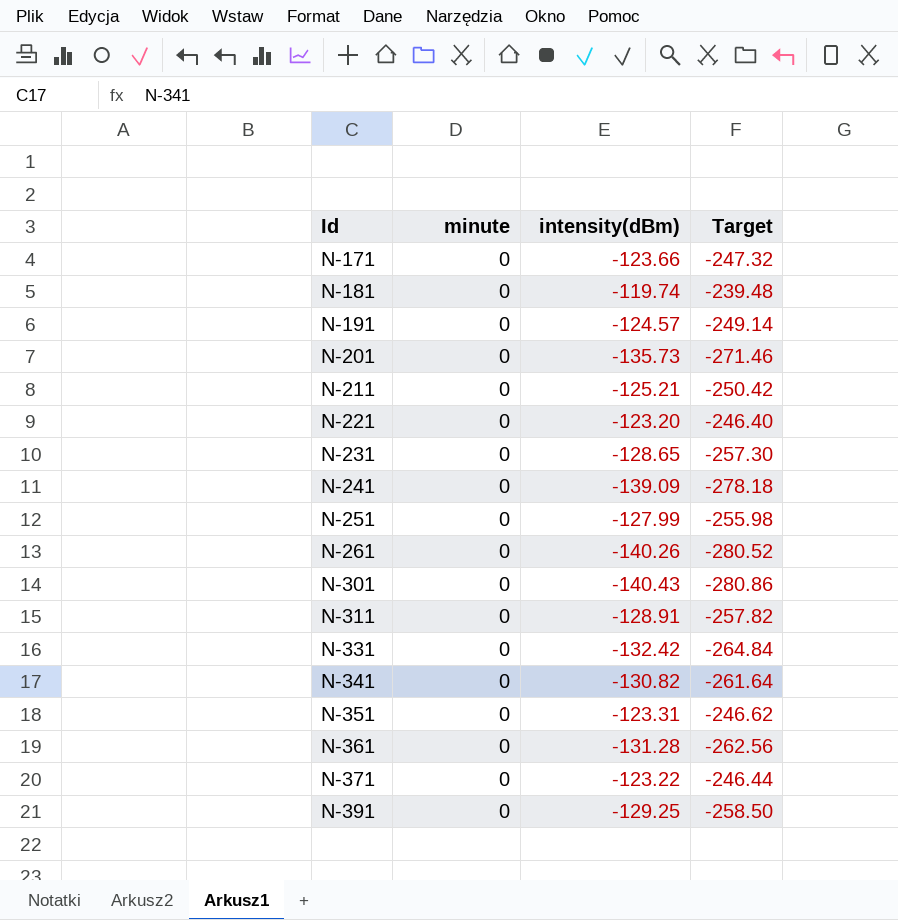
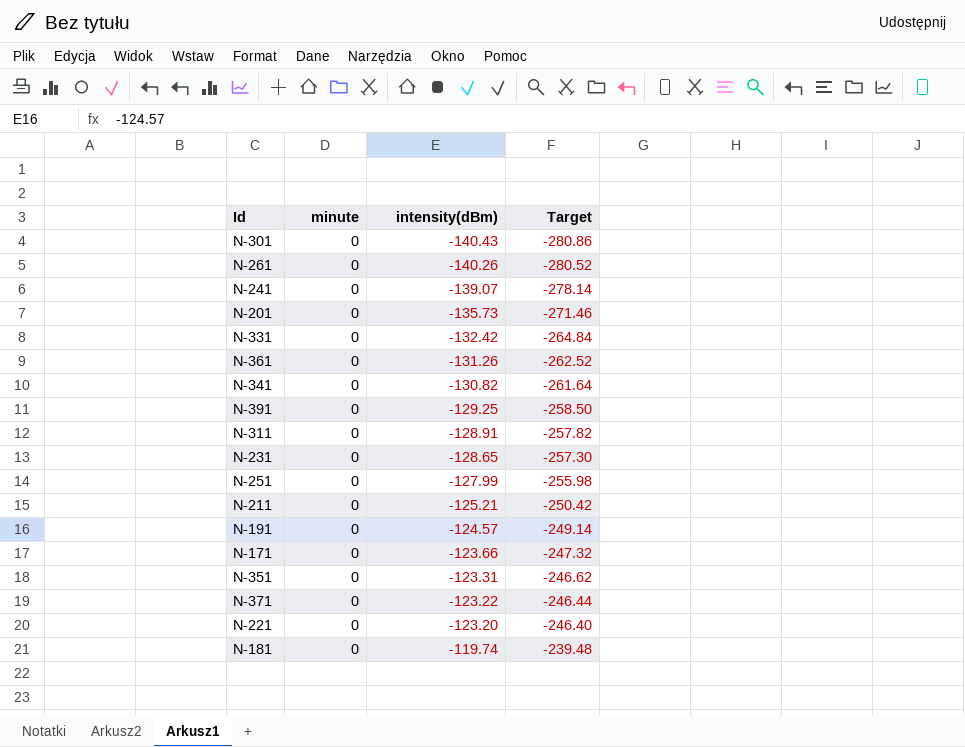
row order: Id ascending -> intensity(dBm) ascending
N-241 | intensity(dBm): -139.09 -> -139.07
N-241 | Target: -278.18 -> -278.14
N-361 | intensity(dBm): -131.28 -> -131.26
N-361 | Target: -262.56 -> -262.52

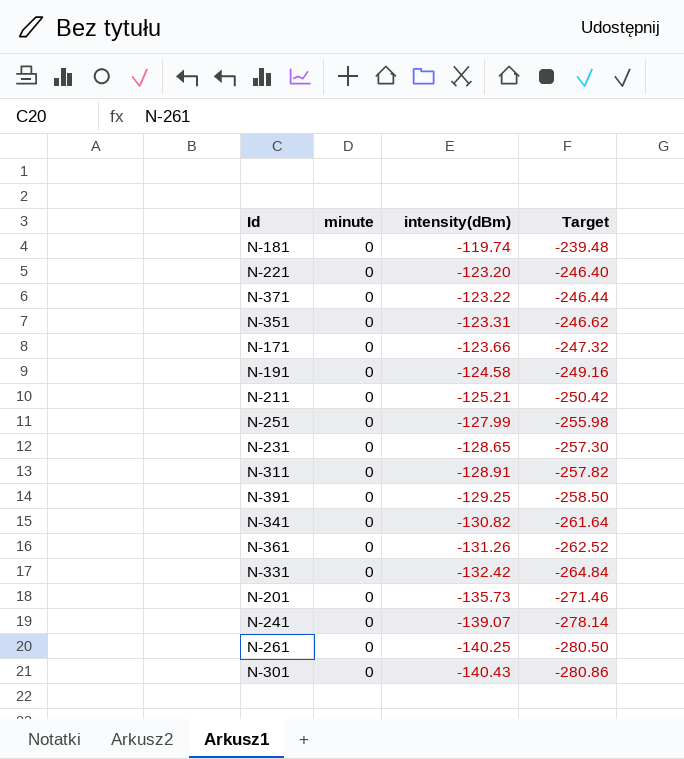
row order: intensity(dBm) ascending -> intensity(dBm) descending
N-191 | intensity(dBm): -124.57 -> -124.58
N-191 | Target: -249.14 -> -249.16
N-261 | intensity(dBm): -140.26 -> -140.25
N-261 | Target: -280.52 -> -280.50

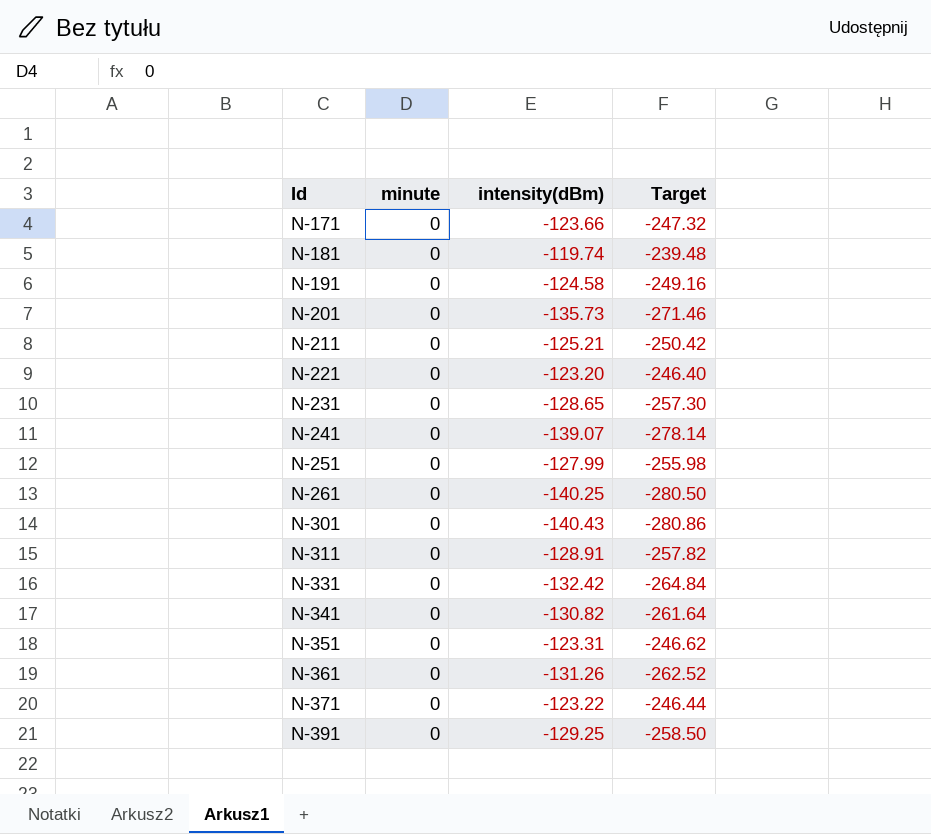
row order: intensity(dBm) descending -> Id ascending

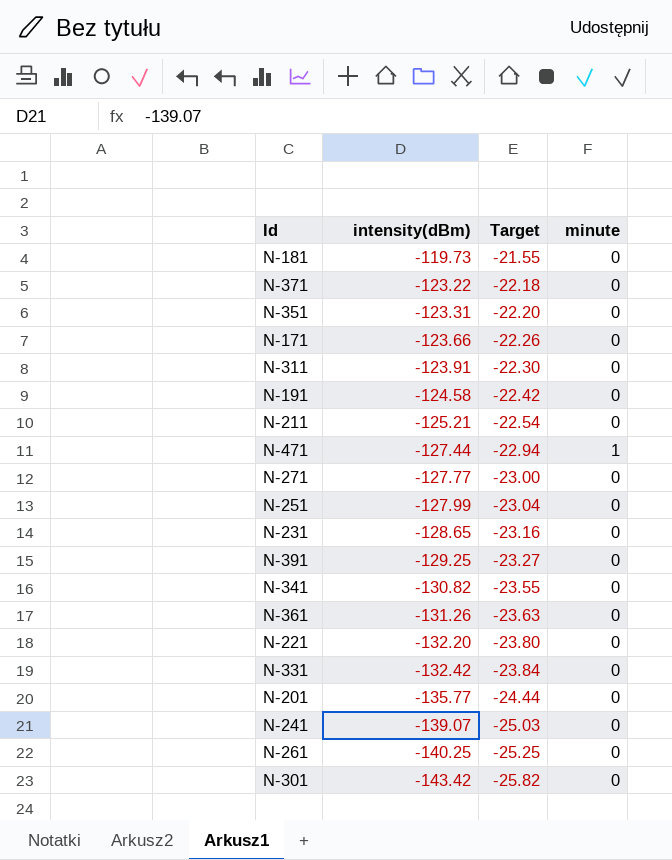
row order: Id ascending -> intensity(dBm) descending
column Target | formula: [intensity(dBm)] * 2 -> [intensity(dBm)] * 0.18
column minute | position: 2 -> 4
N-181 | intensity(dBm): -119.74 -> -119.73
N-311 | intensity(dBm): -128.91 -> -123.91
row N-471: none -> -127.44 | -22.94 | 1
row N-271: none -> -127.77 | -23.00 | 0
N-221 | intensity(dBm): -123.20 -> -132.20
N-201 | intensity(dBm): -135.73 -> -135.77
N-301 | intensity(dBm): -140.43 -> -143.42

